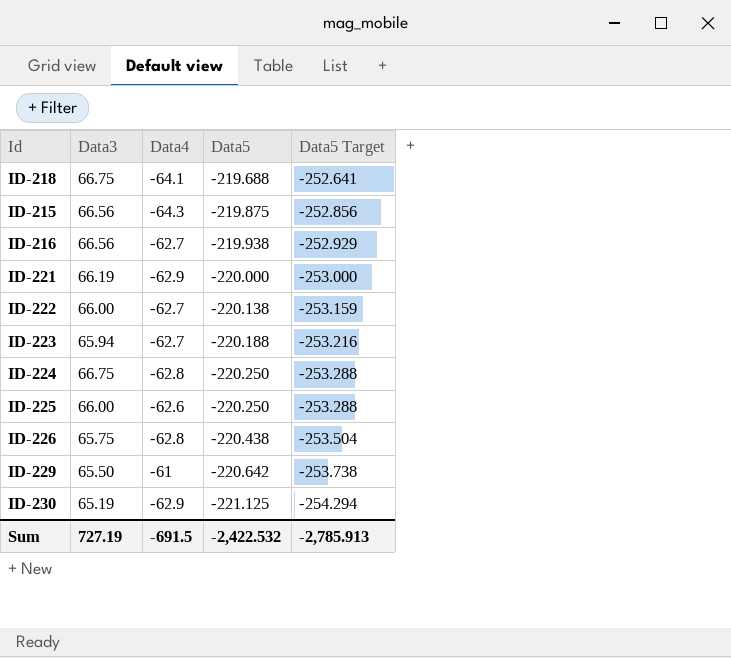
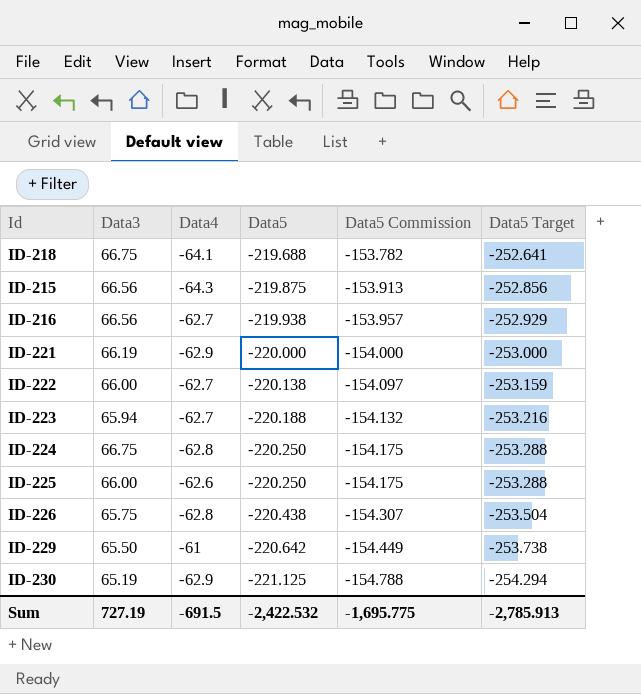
column Data5 Commission | formula: none -> [Data5] * 0.7

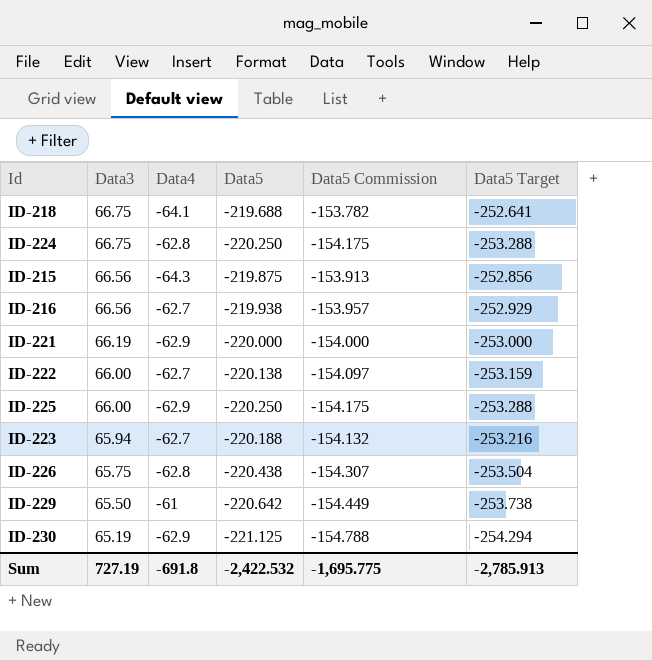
row order: Data5 descending -> Data3 descending
ID-225 | Data4: -62.6 -> -62.9
Sum | Data4: -691.5 -> -691.8

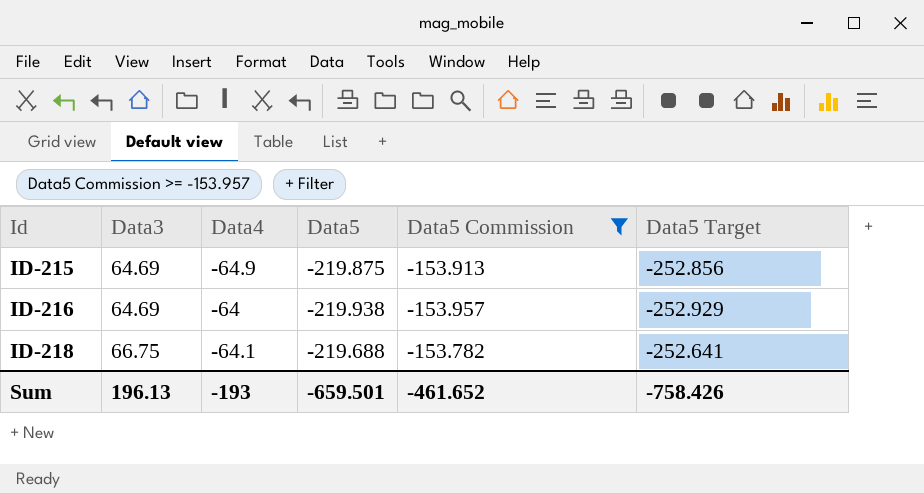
filter: none -> Data5 Commission >= -153.957
row order: Data3 descending -> Id ascending
ID-215 | Data3: 66.56 -> 64.69
ID-215 | Data4: -64.3 -> -64.9
ID-216 | Data3: 66.56 -> 64.69
ID-216 | Data4: -62.7 -> -64
Sum | Data3: 727.19 -> 196.13
Sum | Data4: -691.8 -> -193
Sum | Data5: -2,422.532 -> -659.501
Sum | Data5 Commission: -1,695.775 -> -461.652
Sum | Data5 Target: -2,785.913 -> -758.426

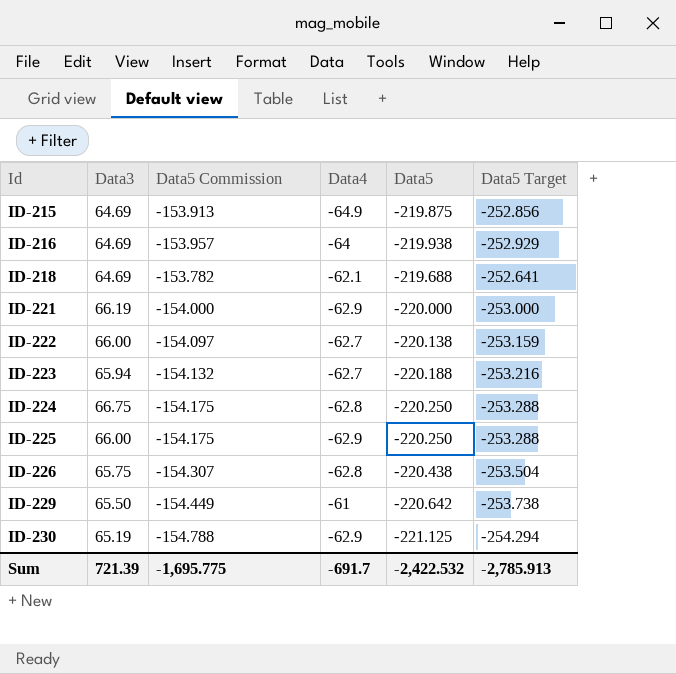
filter: Data5 Commission >= -153.957 -> none
column Data5 Commission | position: 5 -> 3
ID-218 | Data3: 66.75 -> 64.69
ID-218 | Data4: -64.1 -> -62.1
Sum | Data3: 196.13 -> 721.39
Sum | Data5 Commission: -461.652 -> -1,695.775
Sum | Data4: -193 -> -691.7
Sum | Data5: -659.501 -> -2,422.532
Sum | Data5 Target: -758.426 -> -2,785.913

